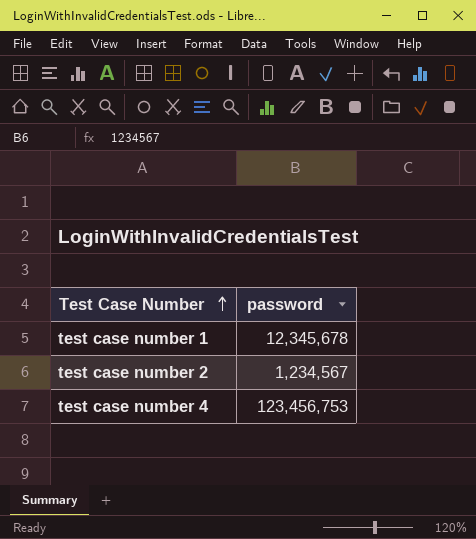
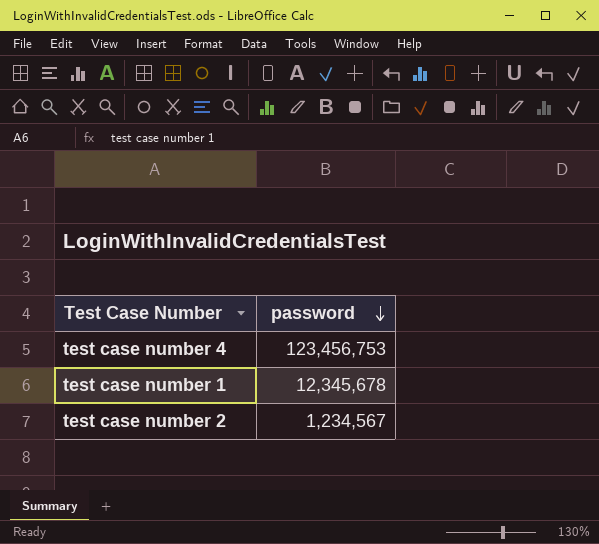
row order: Test Case Number ascending -> password descending

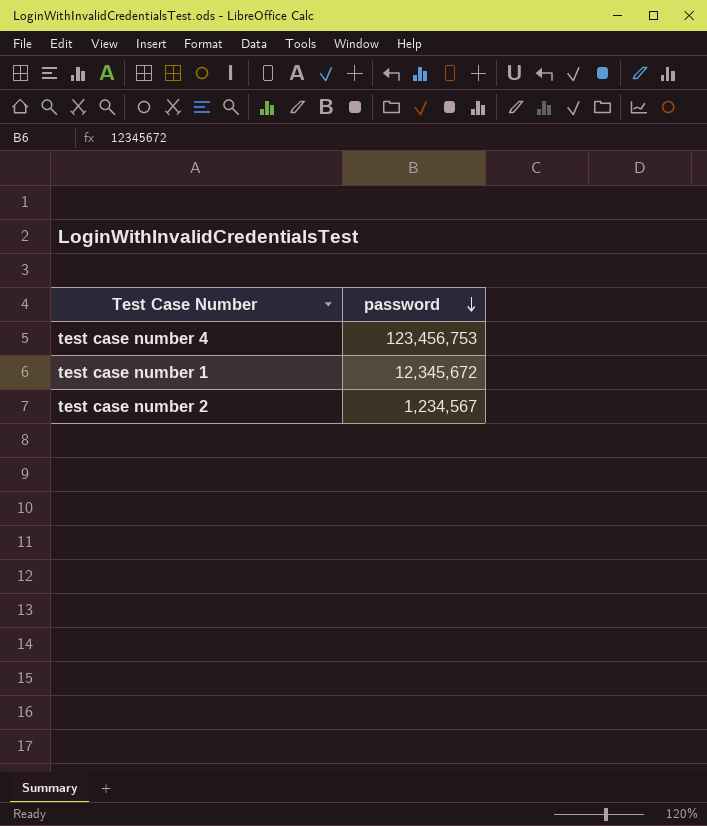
test case number 1 | password: 12,345,678 -> 12,345,672

